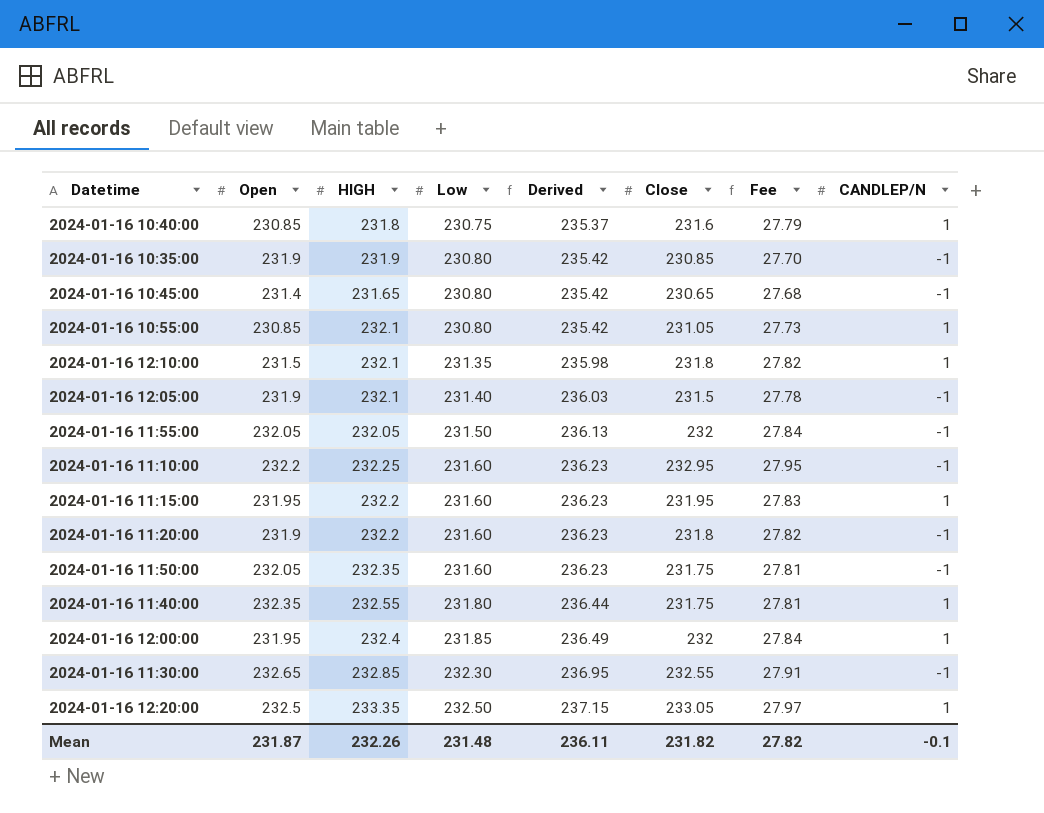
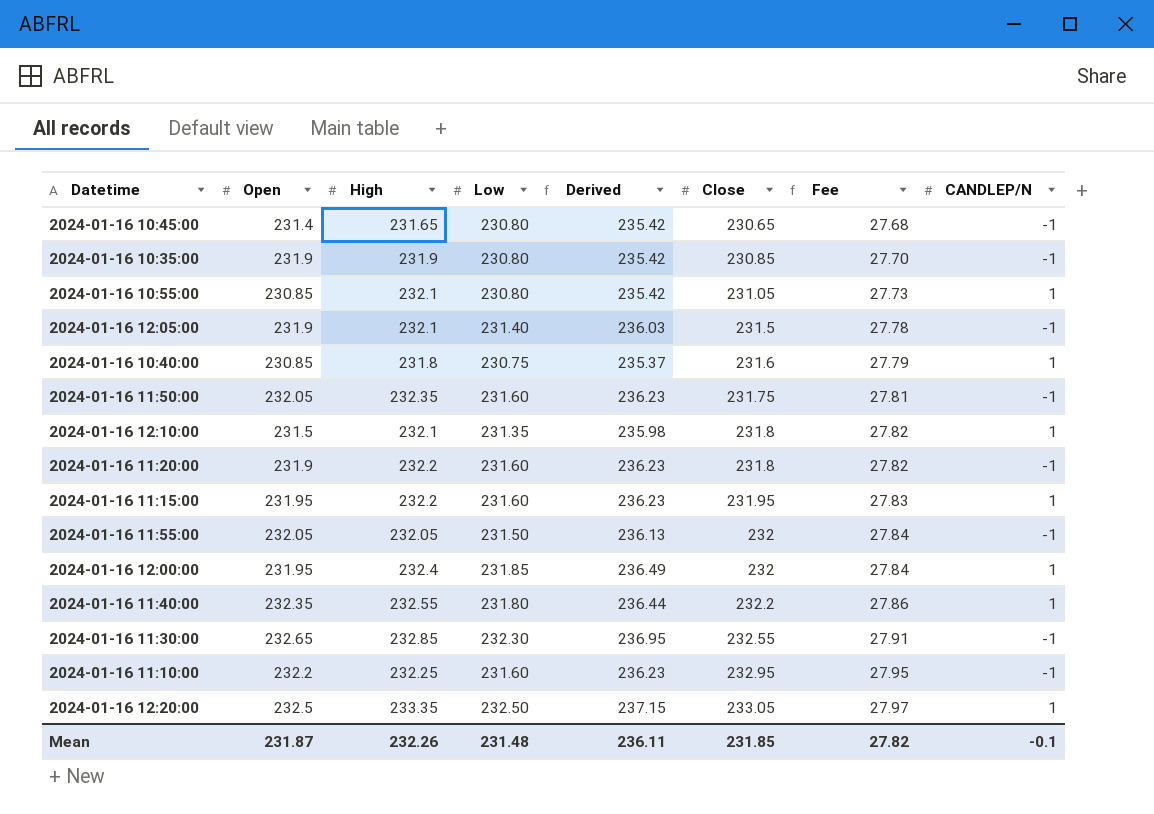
row order: Low ascending -> Close ascending
column name: HIGH -> High
2024-01-16 11:40:00 | Close: 231.75 -> 232.2
2024-01-16 11:40:00 | Fee: 27.81 -> 27.86
Mean | Close: 231.82 -> 231.85

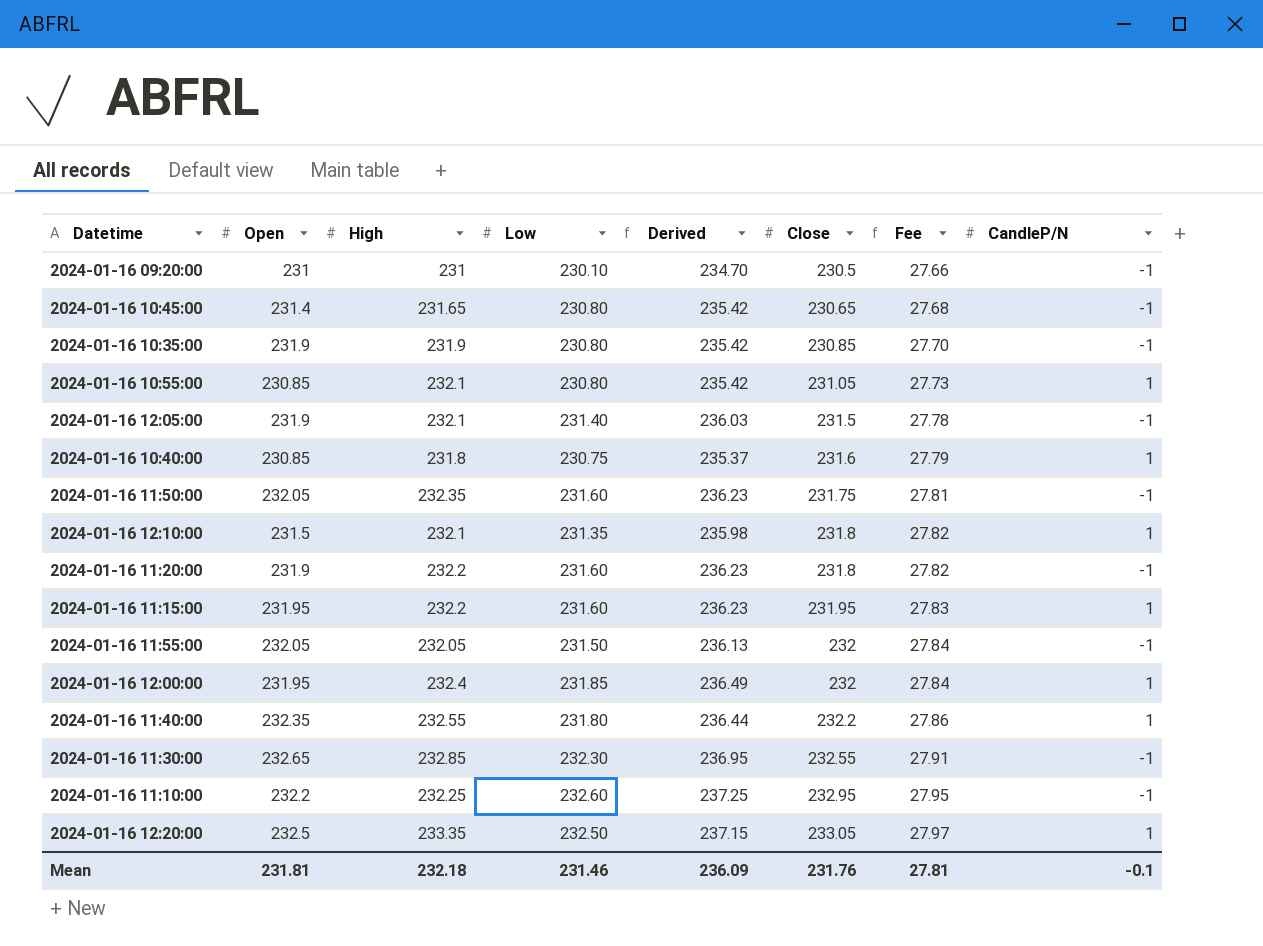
column name: CANDLEP/N -> CandleP/N
row 2024-01-16 09:20:00: none -> 231 | 231 | 230.10 | 234.70 | 230.5 | 27.66 | -1
2024-01-16 11:10:00 | Low: 231.60 -> 232.60
2024-01-16 11:10:00 | Derived: 236.23 -> 237.25
Mean | Open: 231.87 -> 231.81
Mean | High: 232.26 -> 232.18
Mean | Low: 231.48 -> 231.46
Mean | Derived: 236.11 -> 236.09
Mean | Close: 231.85 -> 231.76
Mean | Fee: 27.82 -> 27.81

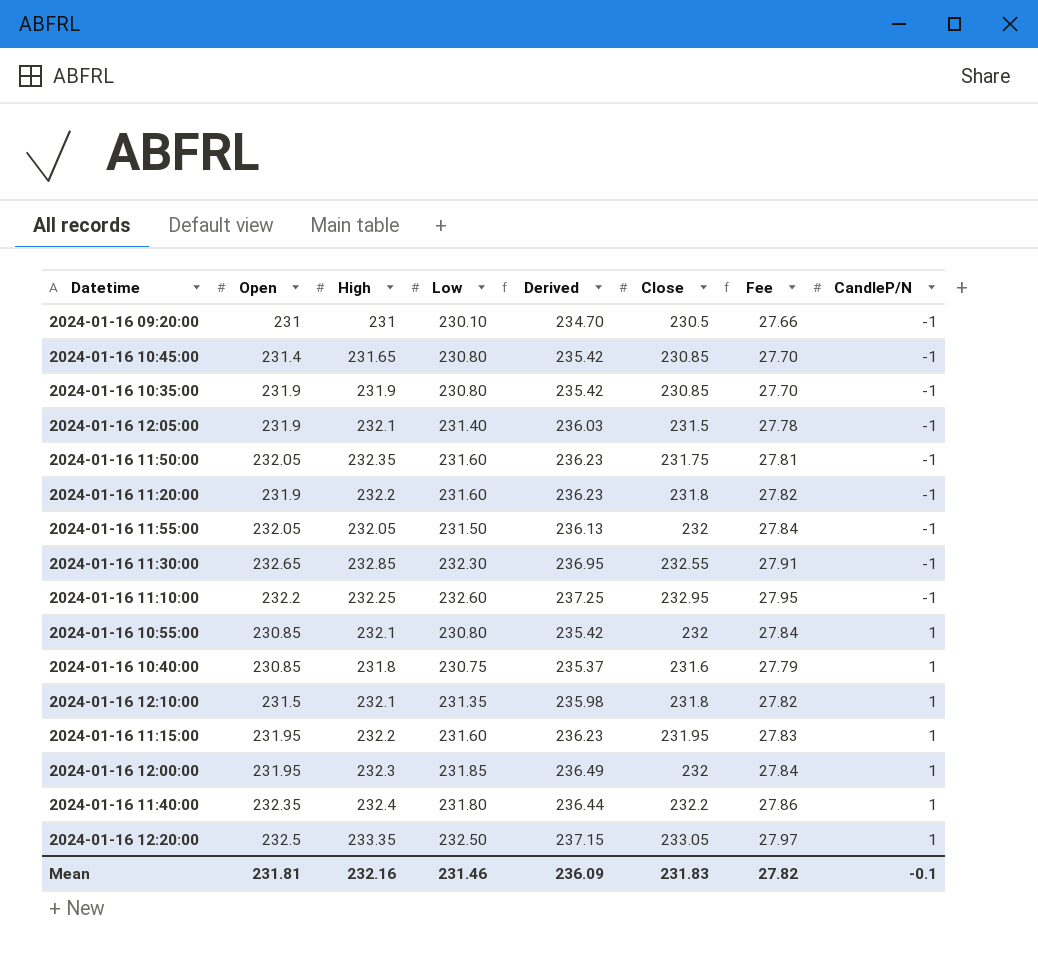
row order: Close ascending -> CandleP/N ascending
2024-01-16 10:45:00 | Close: 230.65 -> 230.85
2024-01-16 10:45:00 | Fee: 27.68 -> 27.70
2024-01-16 10:55:00 | Close: 231.05 -> 232
2024-01-16 10:55:00 | Fee: 27.73 -> 27.84
2024-01-16 12:00:00 | High: 232.4 -> 232.3
2024-01-16 11:40:00 | High: 232.55 -> 232.4
Mean | High: 232.18 -> 232.16
Mean | Close: 231.76 -> 231.83
Mean | Fee: 27.81 -> 27.82

